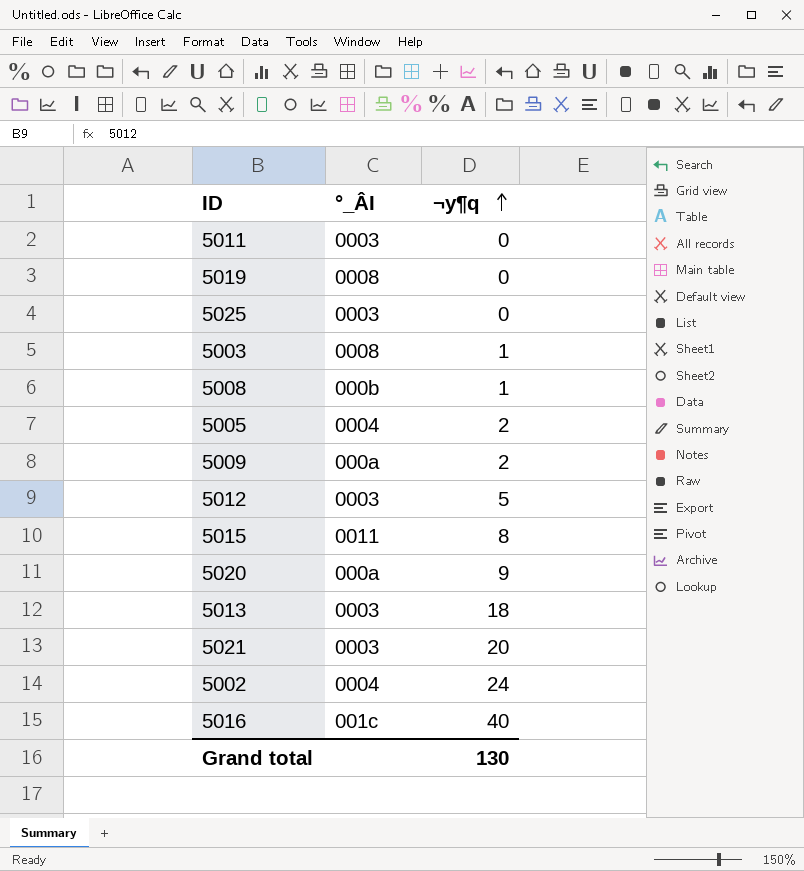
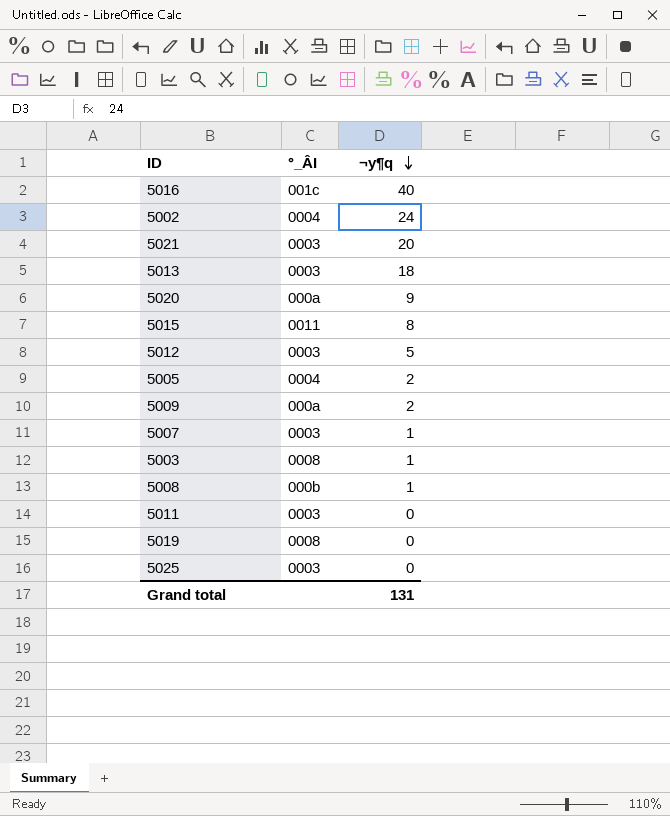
row order: ¬y¶q ascending -> ¬y¶q descending
row 5007: none -> 0003 | 1
Grand total | ¬y¶q: 130 -> 131

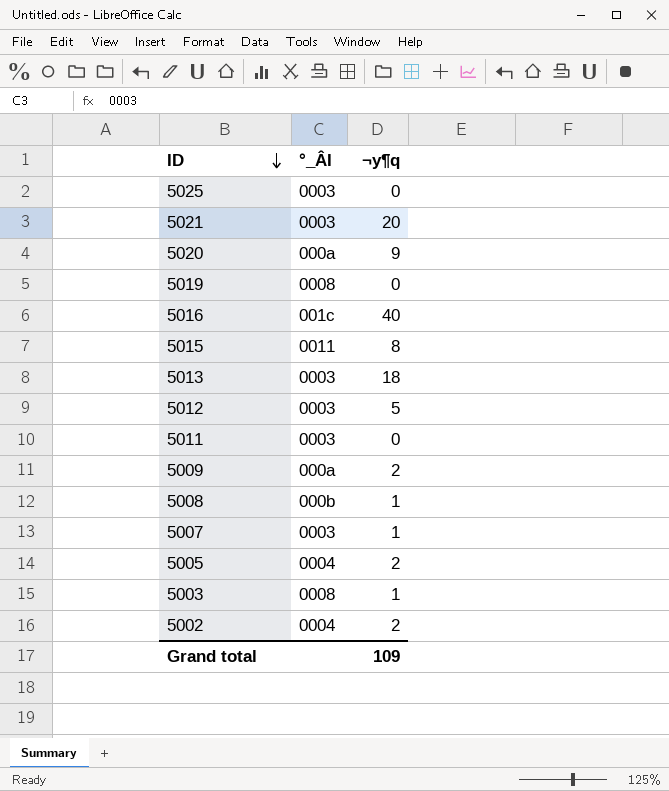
row order: ¬y¶q descending -> ID descending
5002 | ¬y¶q: 24 -> 2
Grand total | ¬y¶q: 131 -> 109

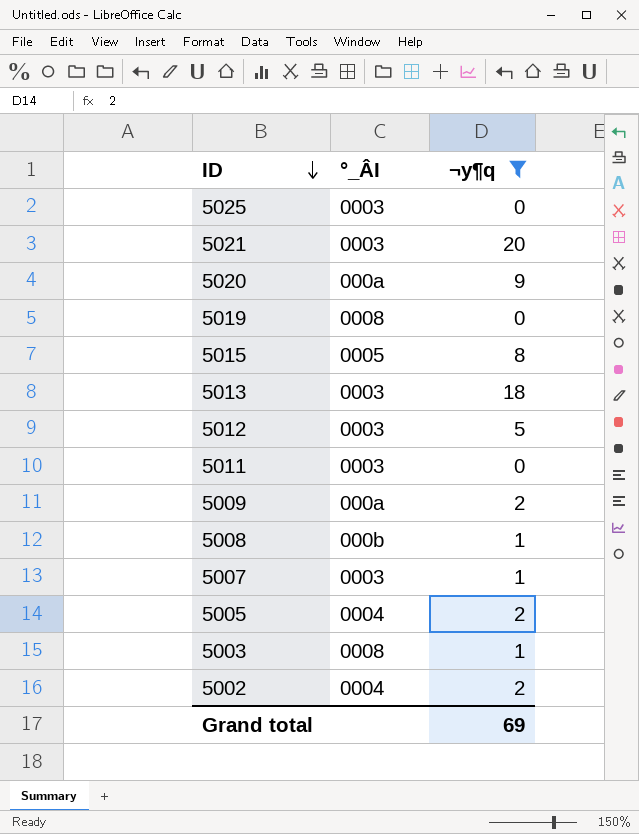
filter: none -> ¬y¶q != 40
5015 | °_ÂI: 0011 -> 0005
Grand total | ¬y¶q: 109 -> 69

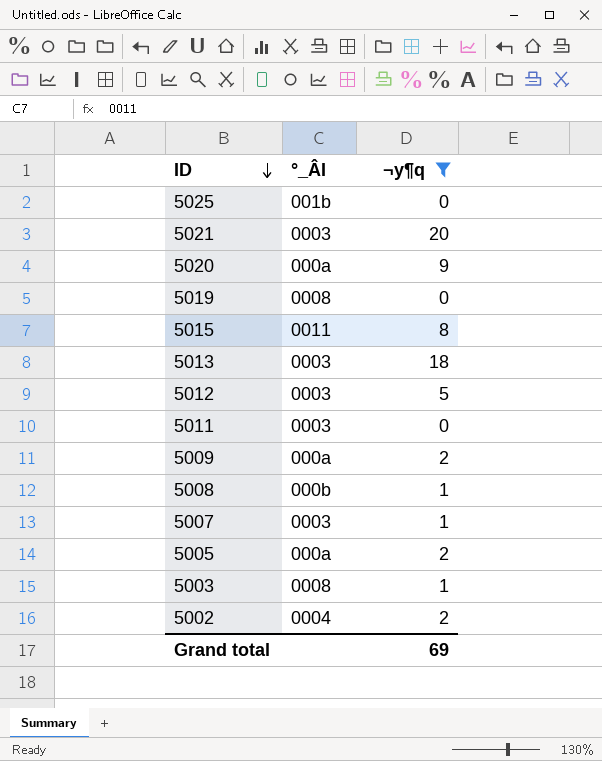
5025 | °_ÂI: 0003 -> 001b
5015 | °_ÂI: 0005 -> 0011
5005 | °_ÂI: 0004 -> 000a

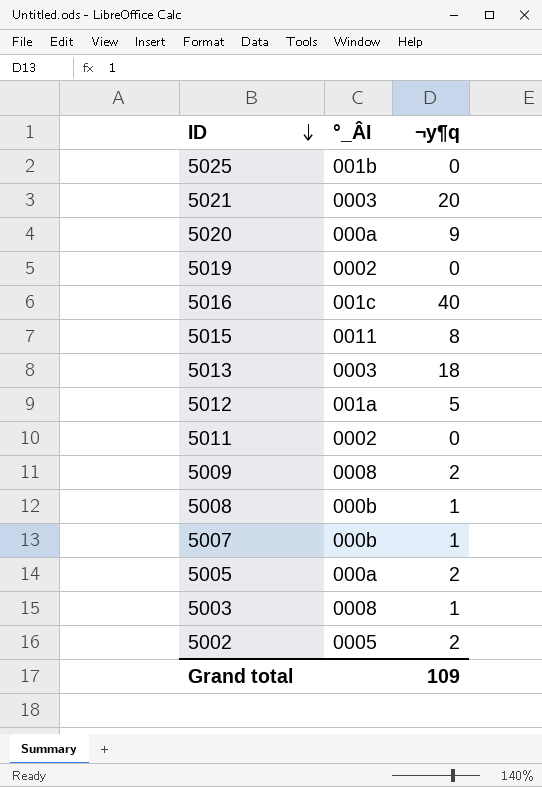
filter: ¬y¶q != 40 -> none
5019 | °_ÂI: 0008 -> 0002
5012 | °_ÂI: 0003 -> 001a
5011 | °_ÂI: 0003 -> 0002
5009 | °_ÂI: 000a -> 0008
5007 | °_ÂI: 0003 -> 000b
5002 | °_ÂI: 0004 -> 0005
Grand total | ¬y¶q: 69 -> 109

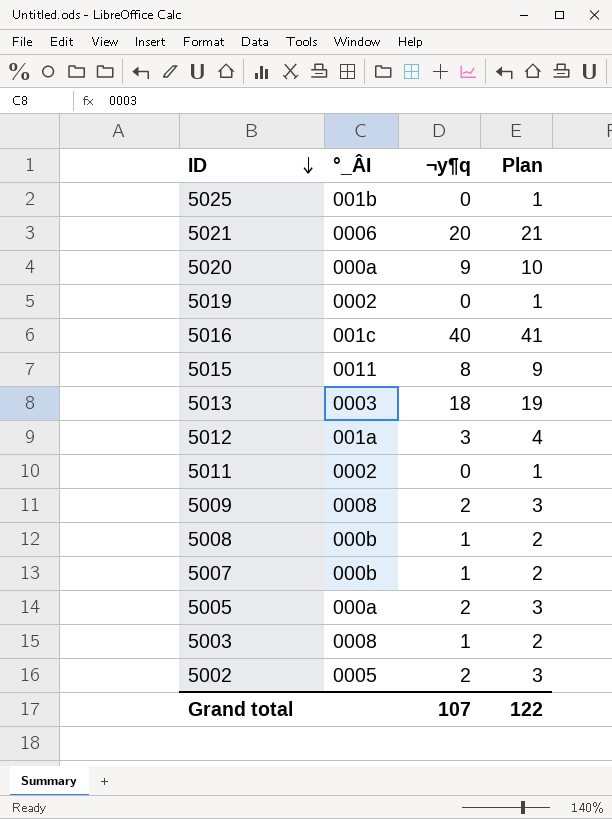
column Plan | formula: none -> [¬y¶q] + 1
5021 | °_ÂI: 0003 -> 0006
5012 | ¬y¶q: 5 -> 3
Grand total | ¬y¶q: 109 -> 107

